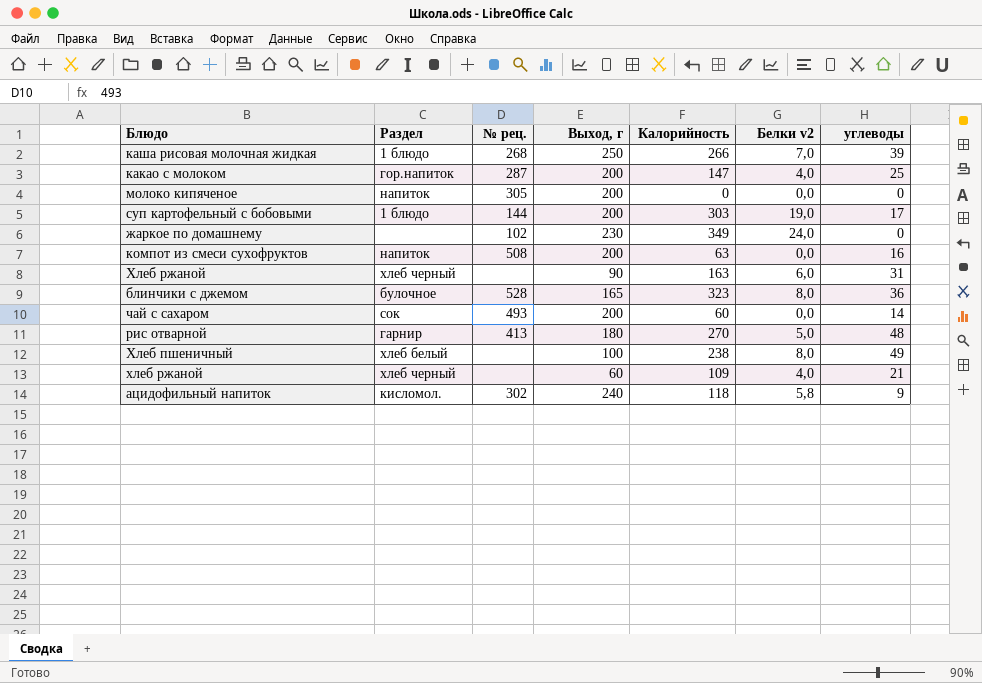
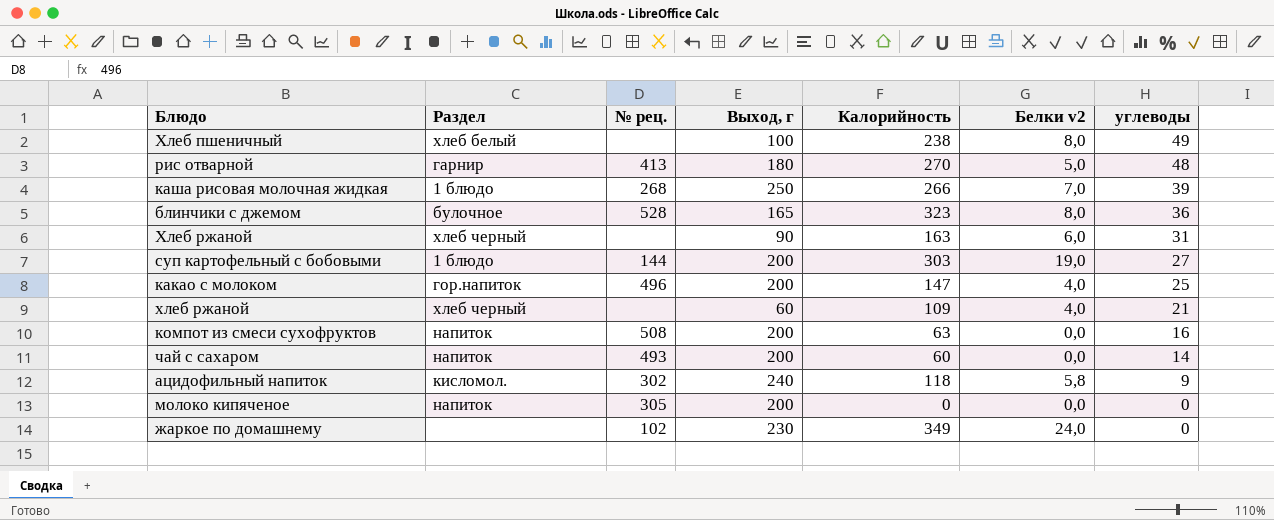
row order: none -> углеводы descending
суп картофельный с бобовыми | углеводы: 17 -> 27
какао с молоком | № рец.: 287 -> 496
чай с сахаром | Раздел: сок -> напиток

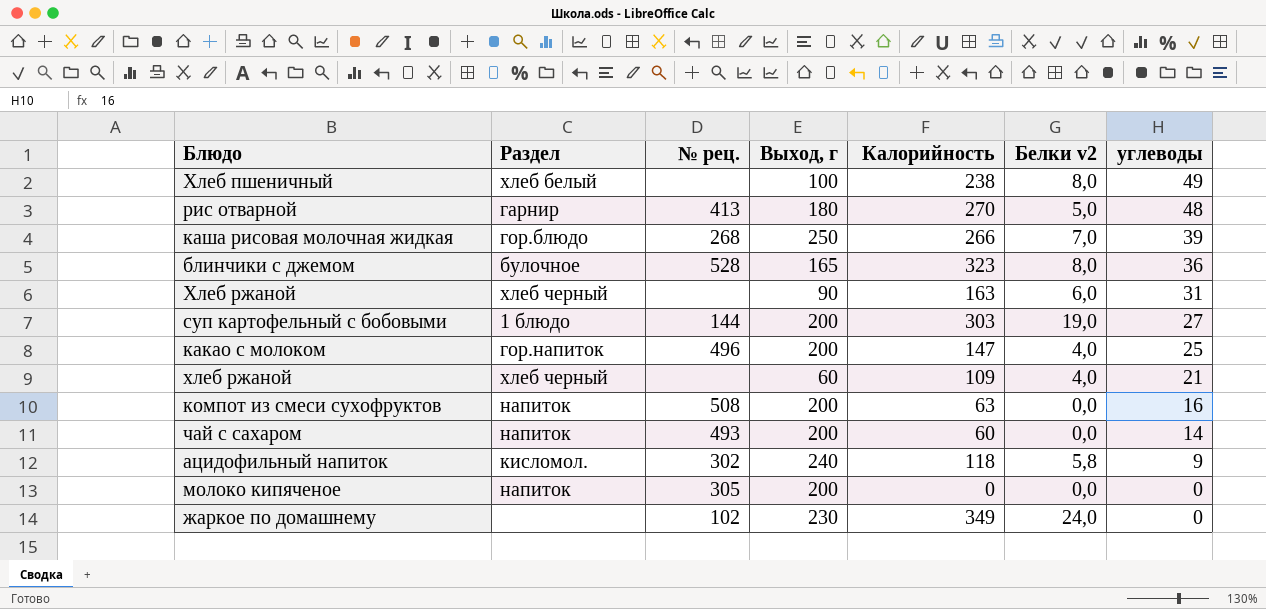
каша рисовая молочная жидкая | Раздел: 1 блюдо -> гор.блюдо

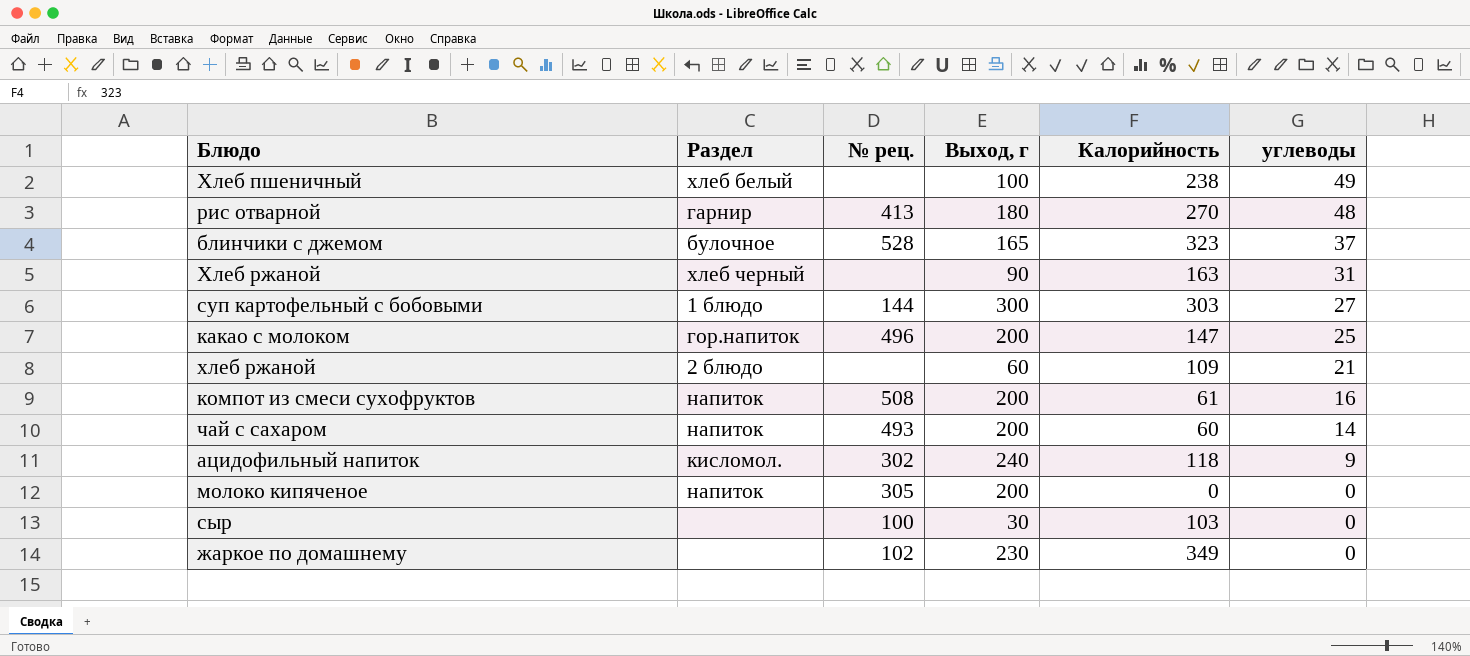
column Белки v2 | position: 6 -> none
row каша рисовая молочная жидкая: гор.блюдо | 268 | 250 | 266 | 7,0 | 39 -> none
блинчики с джемом | углеводы: 36 -> 37
суп картофельный с бобовыми | Выход, г: 200 -> 300
хлеб ржаной | Раздел: хлеб черный -> 2 блюдо
компот из смеси сухофруктов | Калорийность: 63 -> 61
row сыр: none -> none | 100 | 30 | 103 | 0

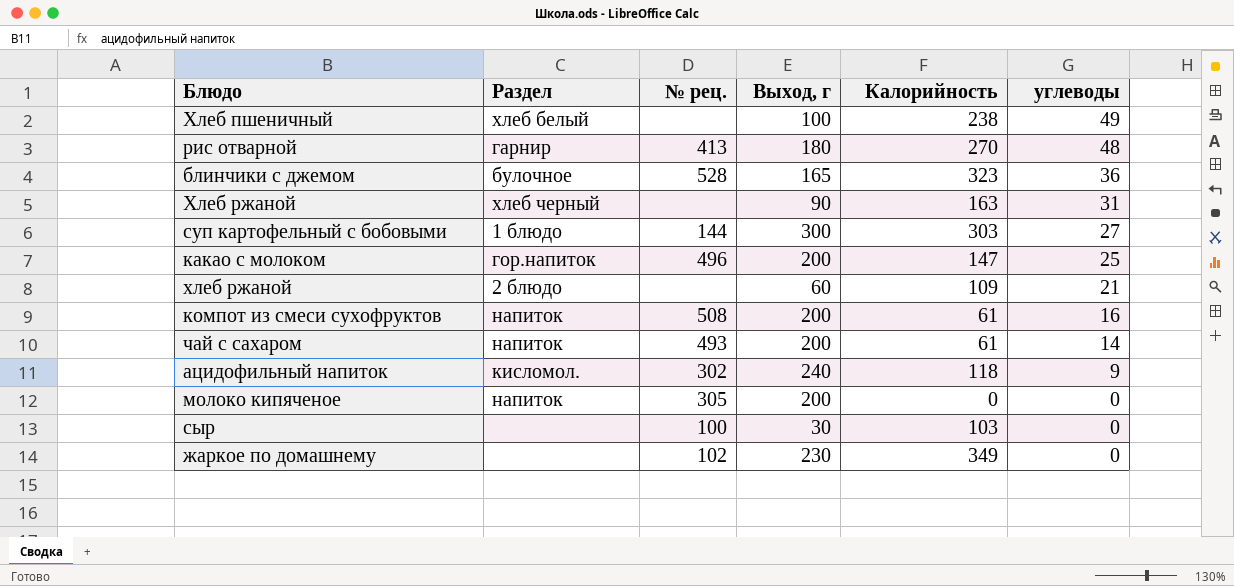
блинчики с джемом | углеводы: 37 -> 36
чай с сахаром | Калорийность: 60 -> 61

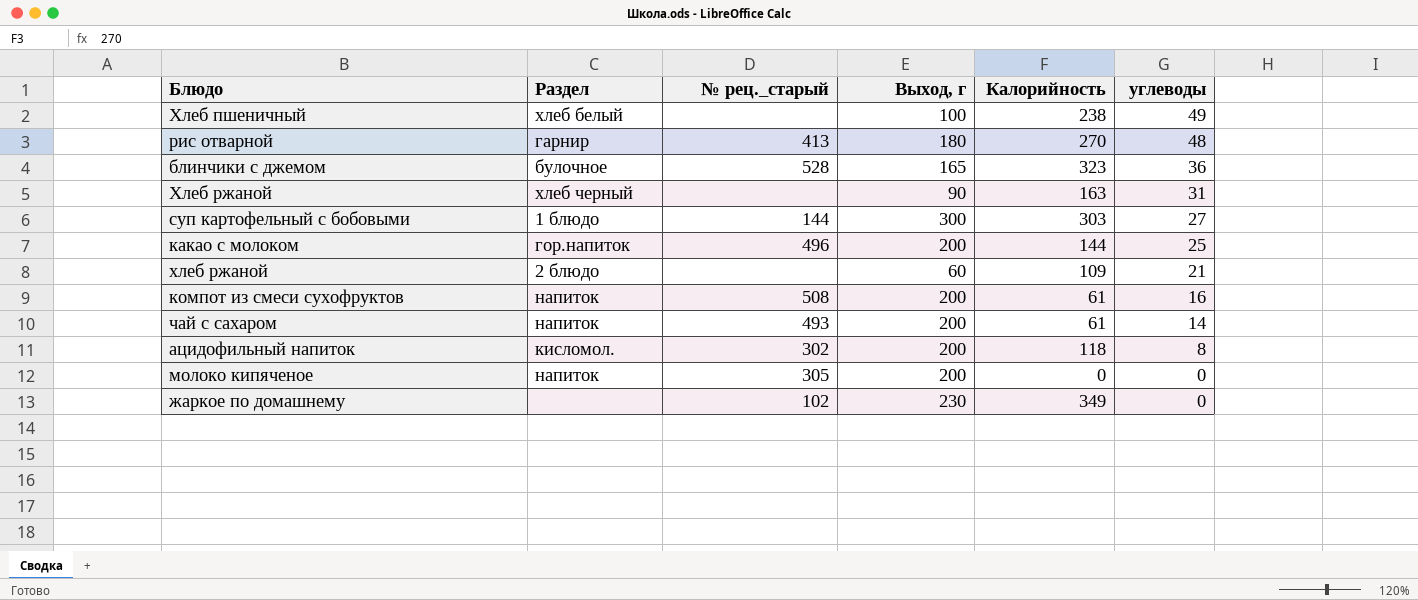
column name: № рец. -> № рец._старый
row сыр: none | 100 | 30 | 103 | 0 -> none
какао с молоком | Калорийность: 147 -> 144
ацидофильный напиток | Выход, г: 240 -> 200
ацидофильный напиток | углеводы: 9 -> 8

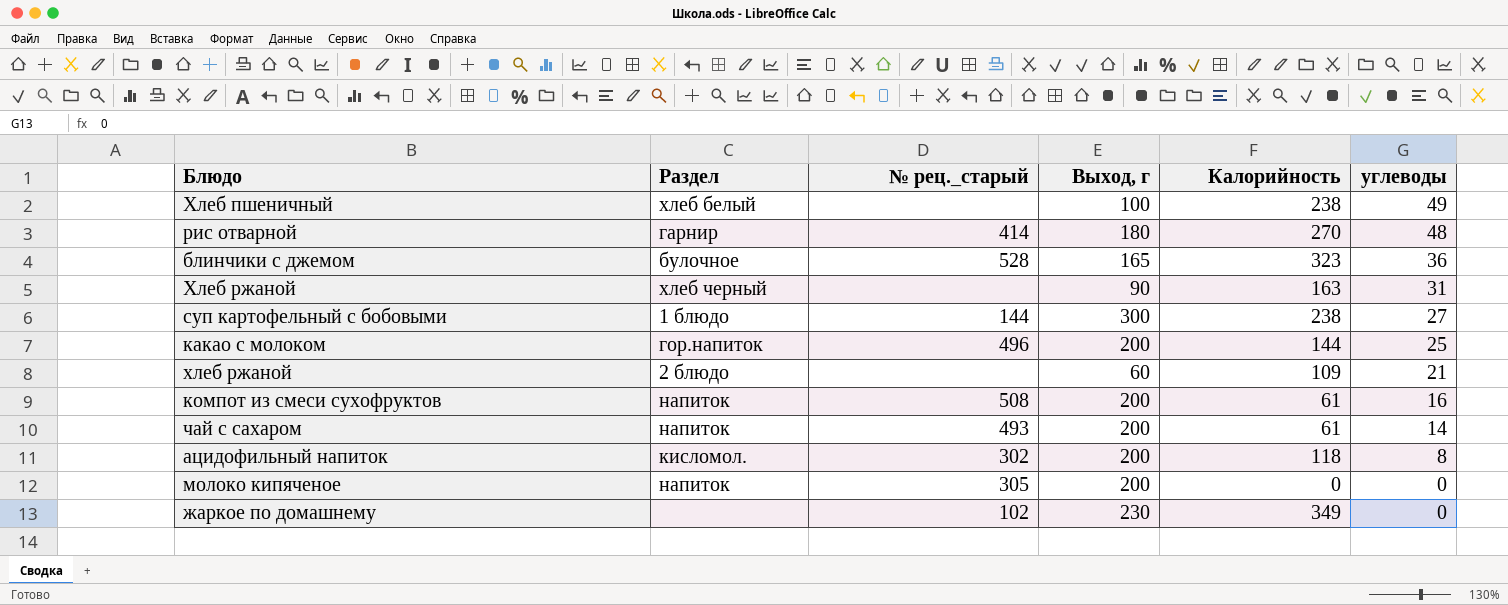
рис отварной | № рец._старый: 413 -> 414
суп картофельный с бобовыми | Калорийность: 303 -> 238

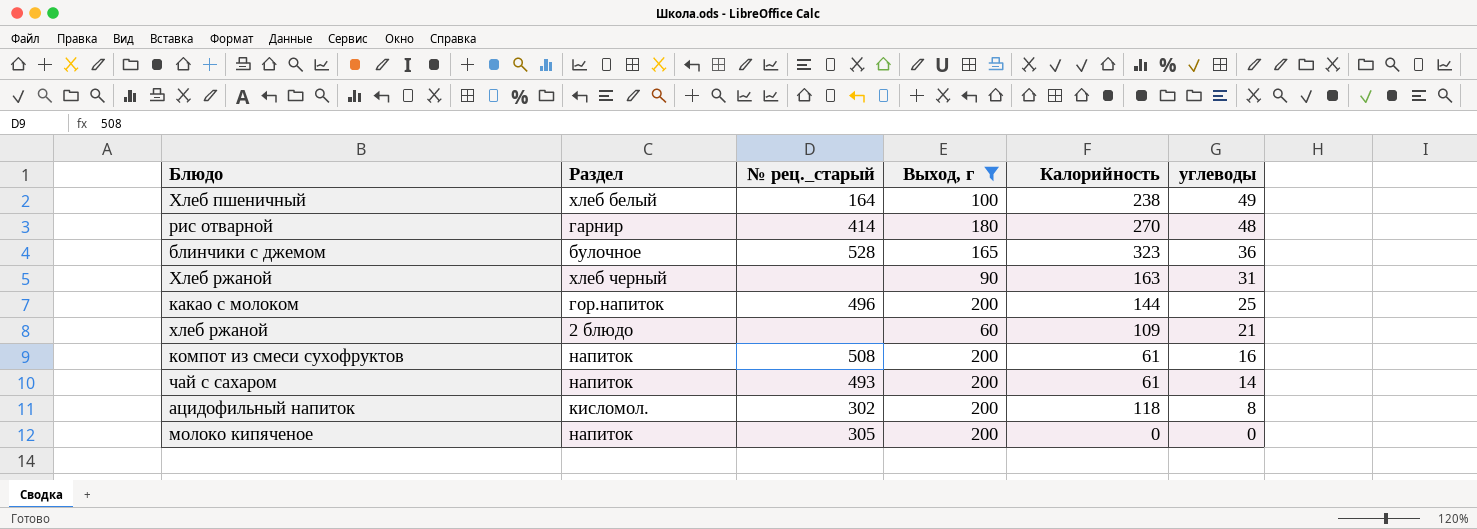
filter: none -> Выход, г <= 200
Хлеб пшеничный | № рец._старый: none -> 164

